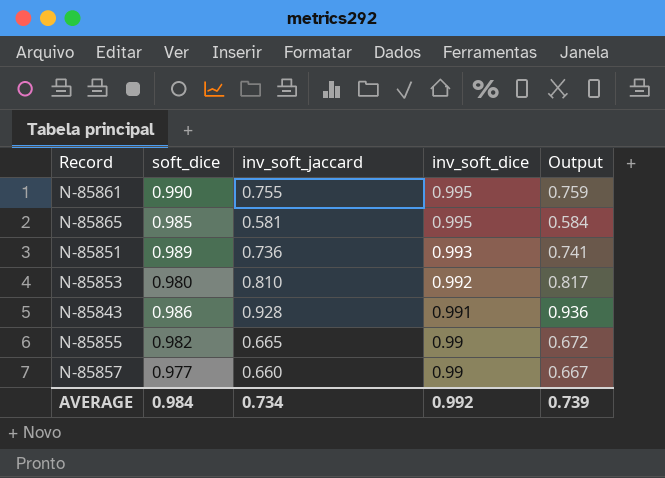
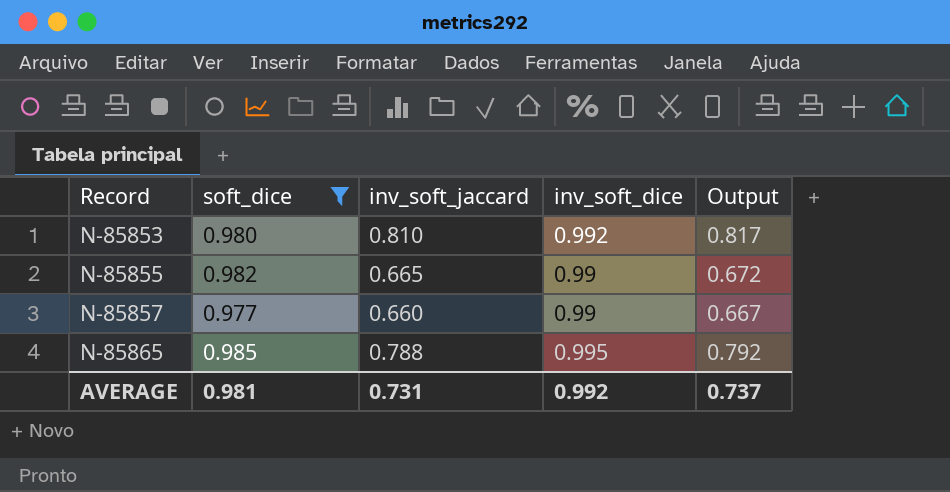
filter: none -> soft_dice <= 0.985
row order: inv_soft_dice descending -> Record ascending
N-85865 | inv_soft_jaccard: 0.581 -> 0.788
N-85865 | Output: 0.584 -> 0.792
AVERAGE | soft_dice: 0.984 -> 0.981
AVERAGE | inv_soft_jaccard: 0.734 -> 0.731
AVERAGE | Output: 0.739 -> 0.737

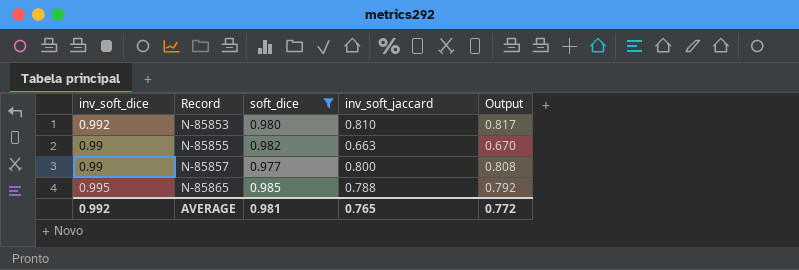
column inv_soft_dice | position: 4 -> 1
N-85855 | inv_soft_jaccard: 0.665 -> 0.663
N-85855 | Output: 0.672 -> 0.670
N-85857 | inv_soft_jaccard: 0.660 -> 0.800
N-85857 | Output: 0.667 -> 0.808
AVERAGE | inv_soft_jaccard: 0.731 -> 0.765
AVERAGE | Output: 0.737 -> 0.772

